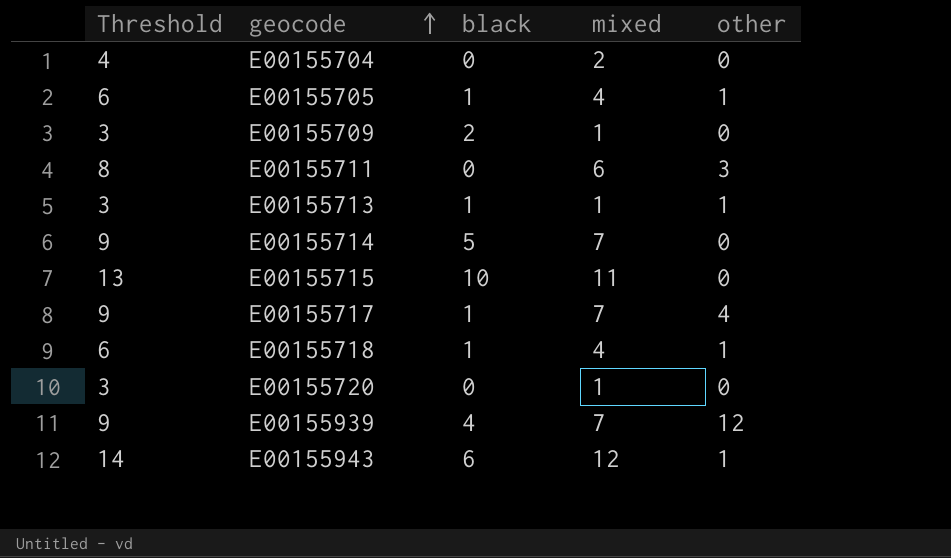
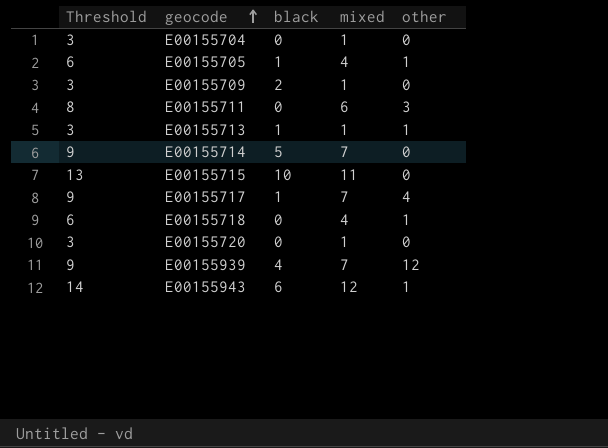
E00155704 | Threshold: 4 -> 3
E00155704 | mixed: 2 -> 1
E00155718 | black: 1 -> 0

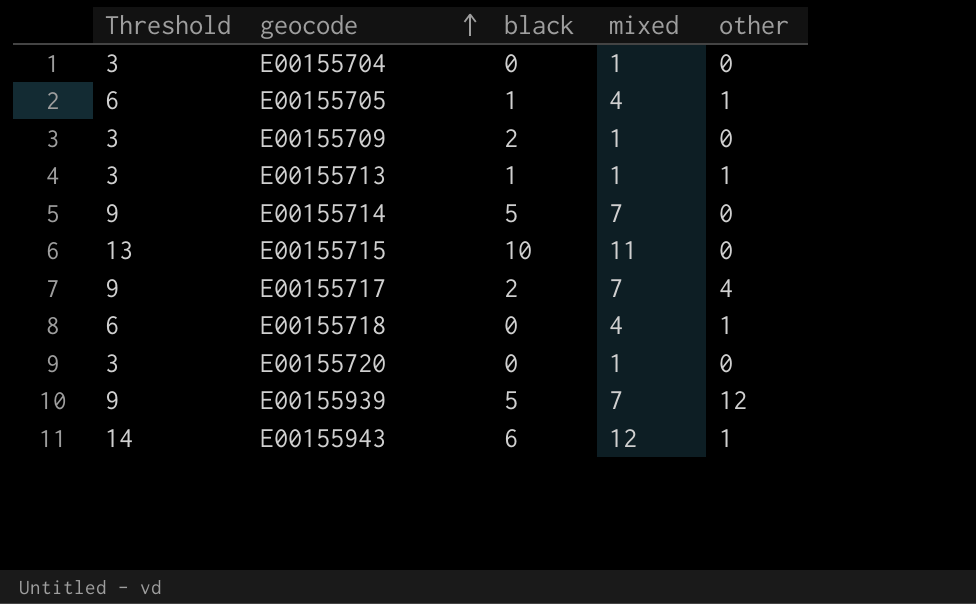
row E00155711: 8 | 0 | 6 | 3 -> none
E00155717 | black: 1 -> 2
E00155939 | black: 4 -> 5

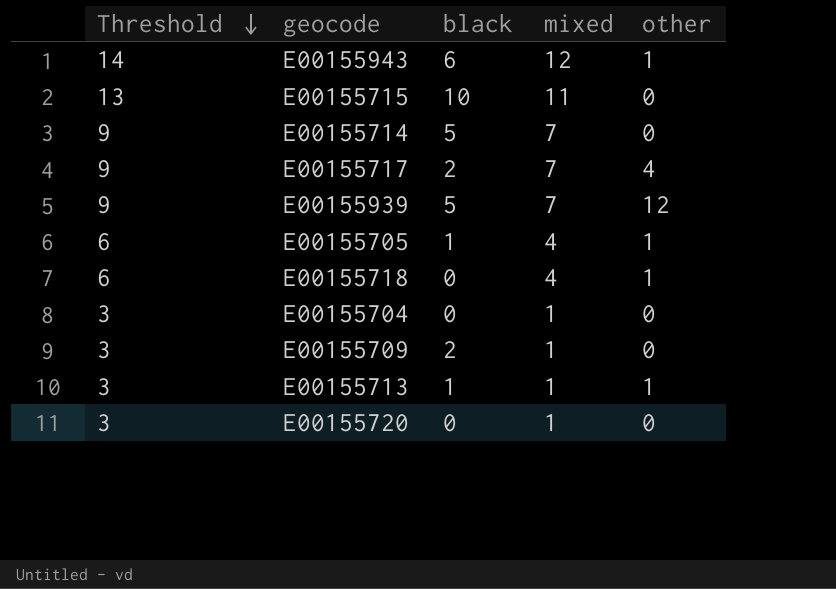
row order: geocode ascending -> Threshold descending

